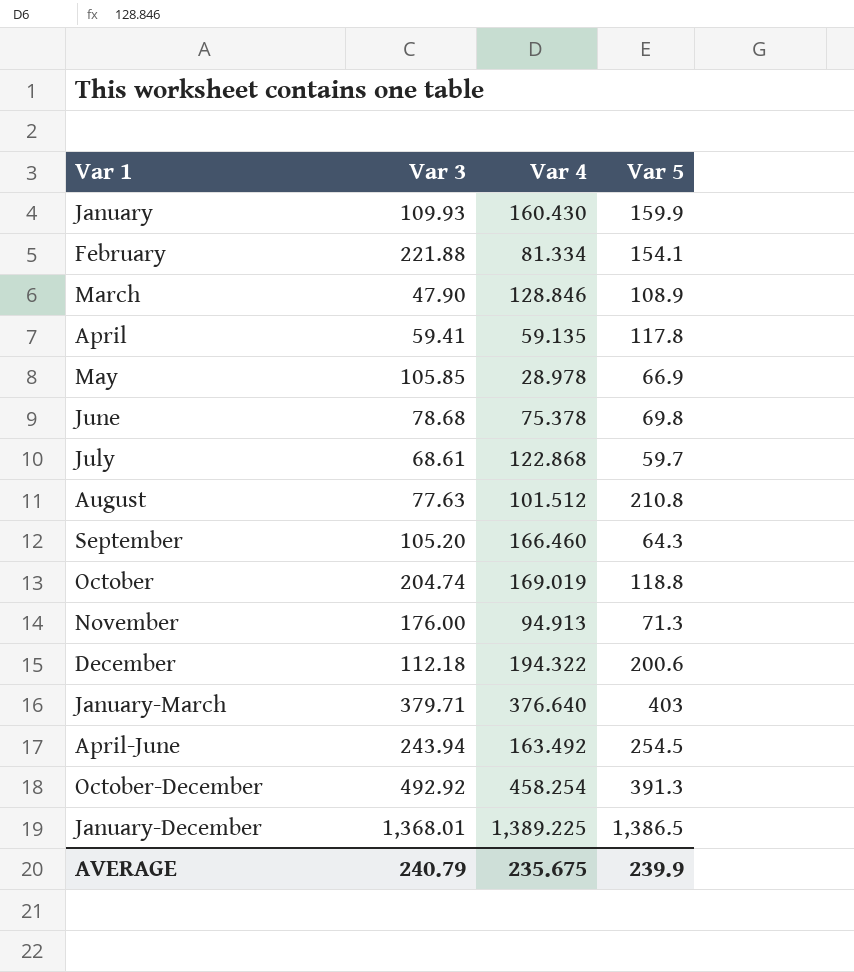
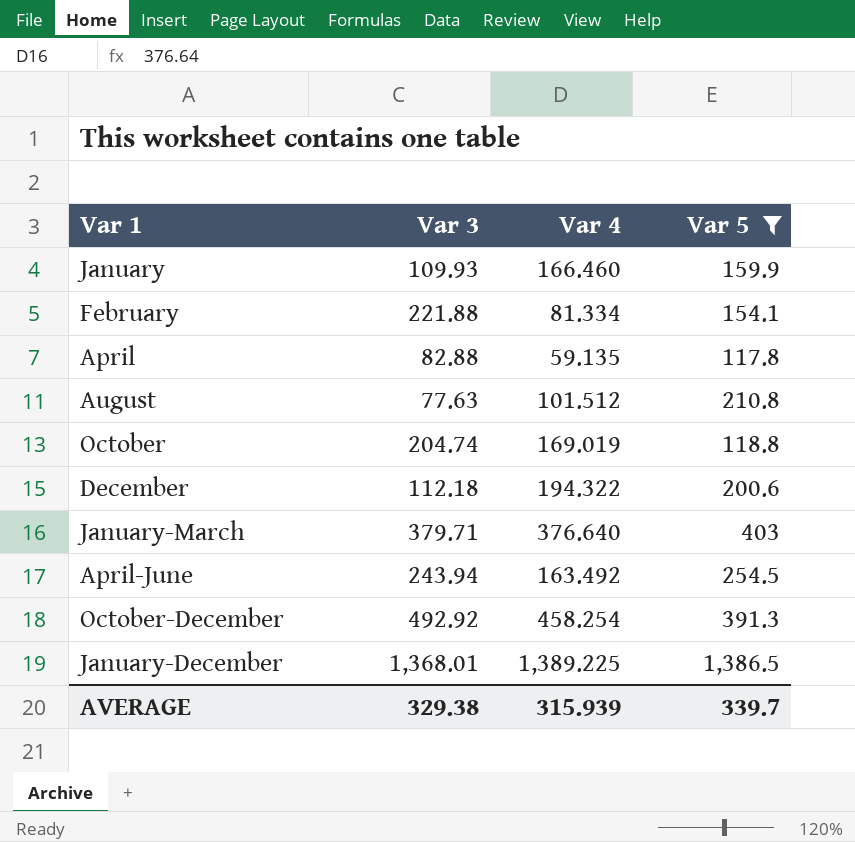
filter: none -> Var 5 >= 117.8
January | Var 4: 160.430 -> 166.460
April | Var 3: 59.41 -> 82.88
AVERAGE | Var 3: 240.79 -> 329.38
AVERAGE | Var 4: 235.675 -> 315.939
AVERAGE | Var 5: 239.9 -> 339.7

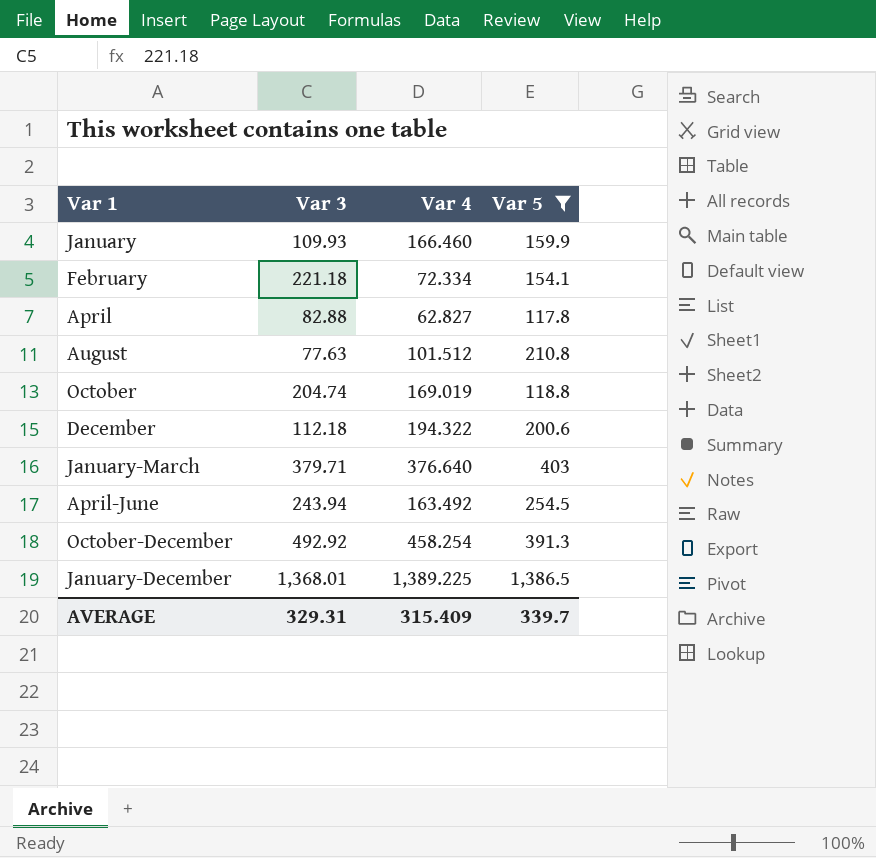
February | Var 3: 221.88 -> 221.18
February | Var 4: 81.334 -> 72.334
April | Var 4: 59.135 -> 62.827
AVERAGE | Var 3: 329.38 -> 329.31
AVERAGE | Var 4: 315.939 -> 315.409

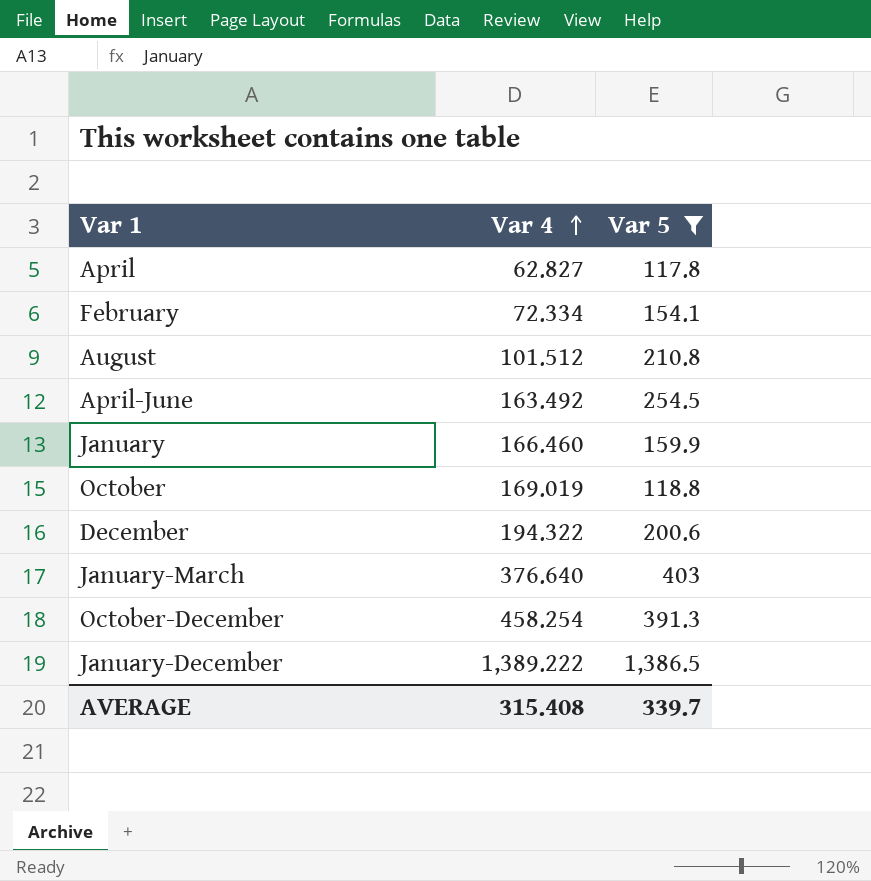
row order: none -> Var 4 ascending
column Var 3 | position: 2 -> none
January-December | Var 4: 1,389.225 -> 1,389.222
AVERAGE | Var 4: 315.409 -> 315.408

